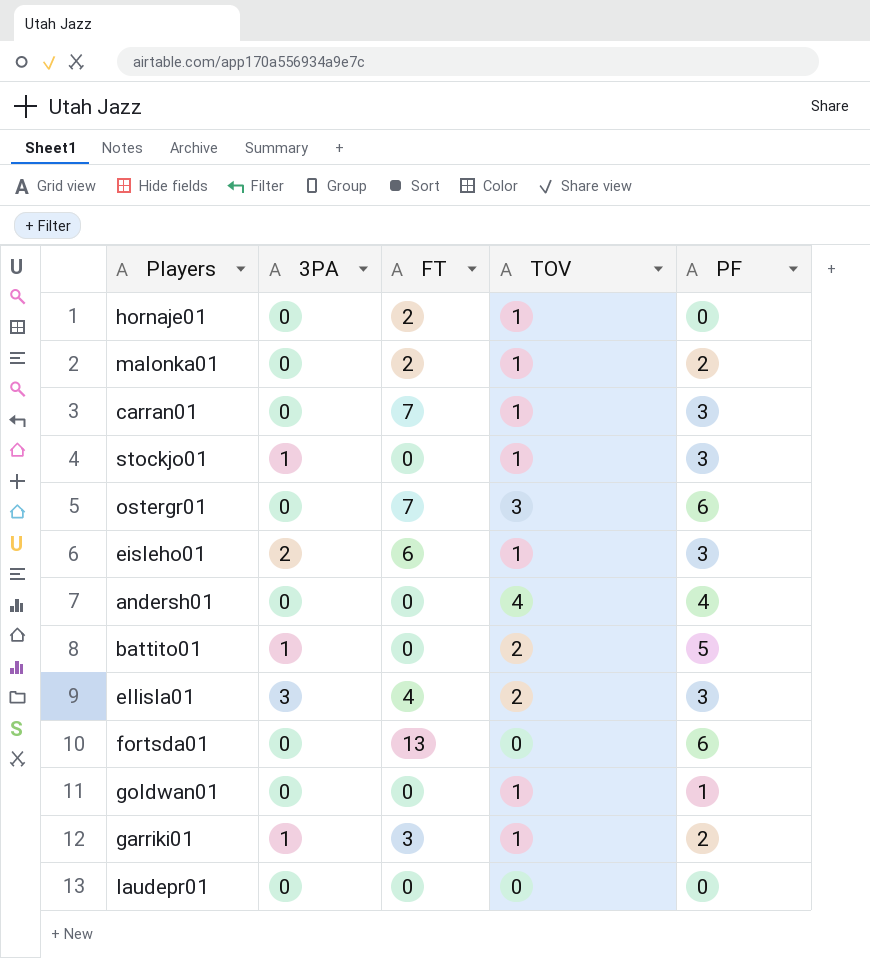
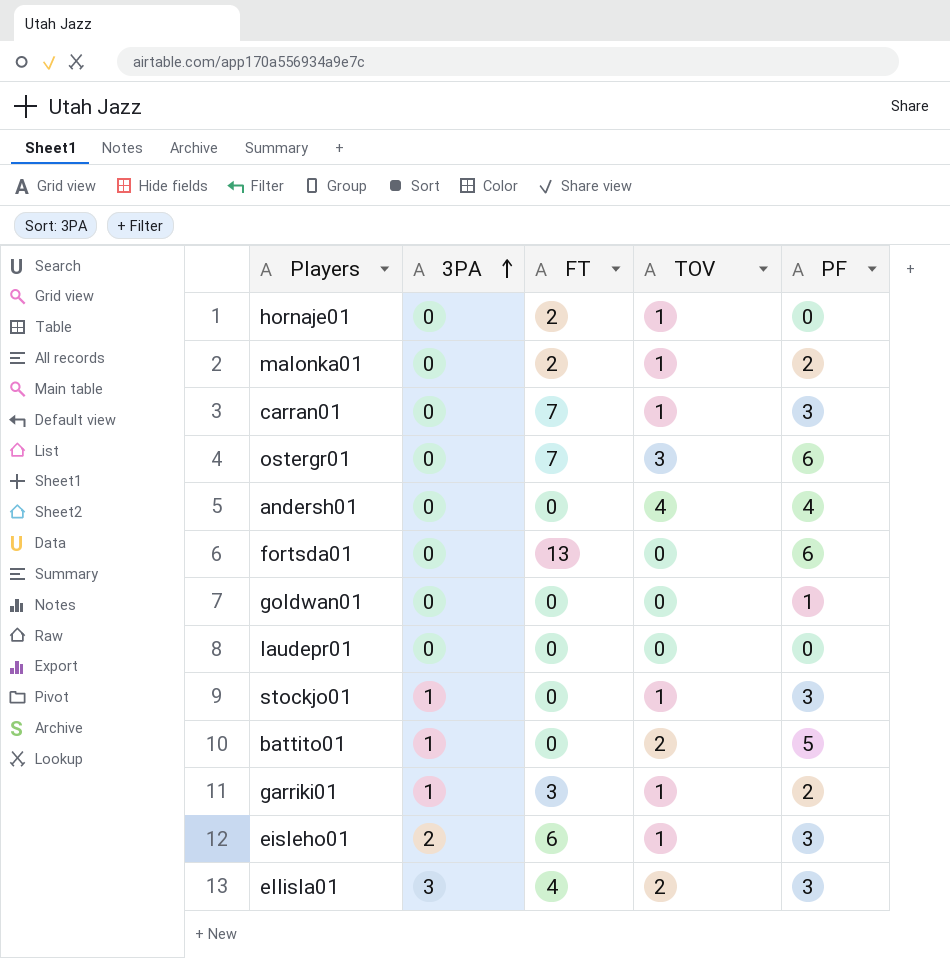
row order: none -> 3PA ascending
goldwan01 | TOV: 1 -> 0

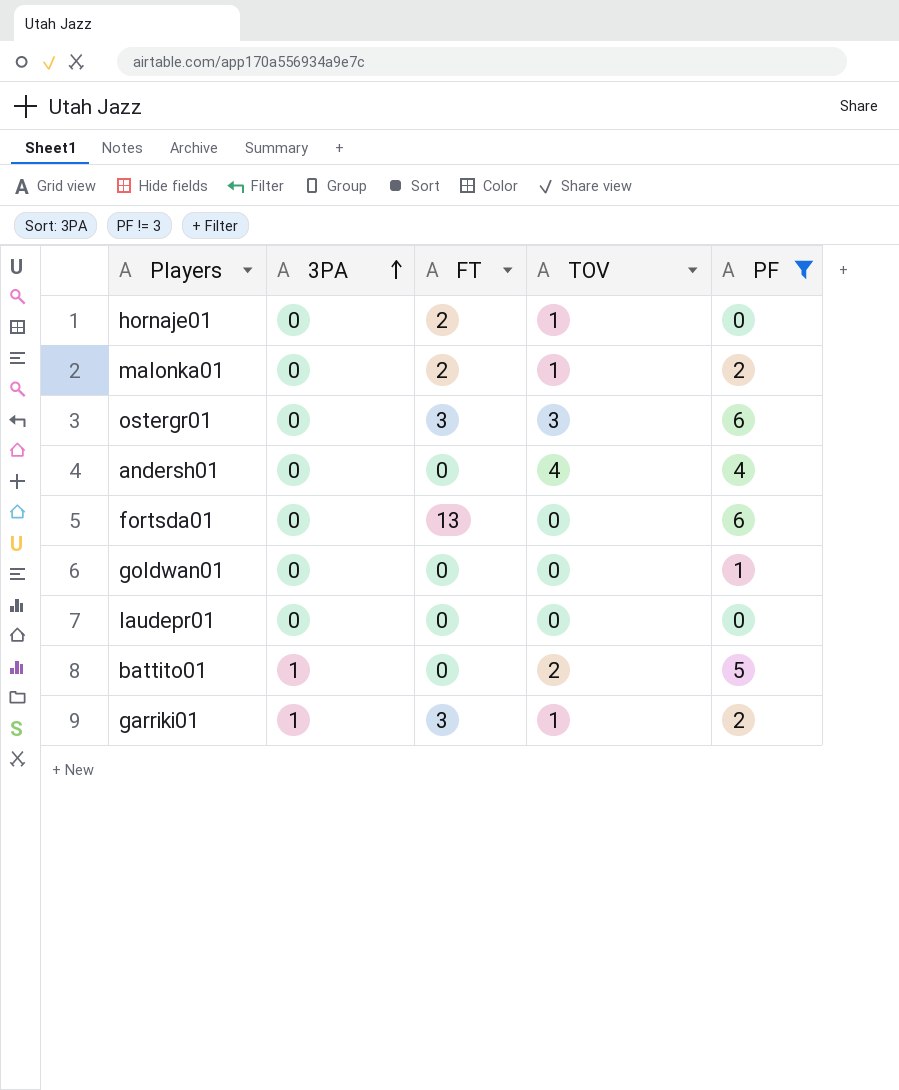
filter: none -> PF != 3
ostergr01 | FT: 7 -> 3

